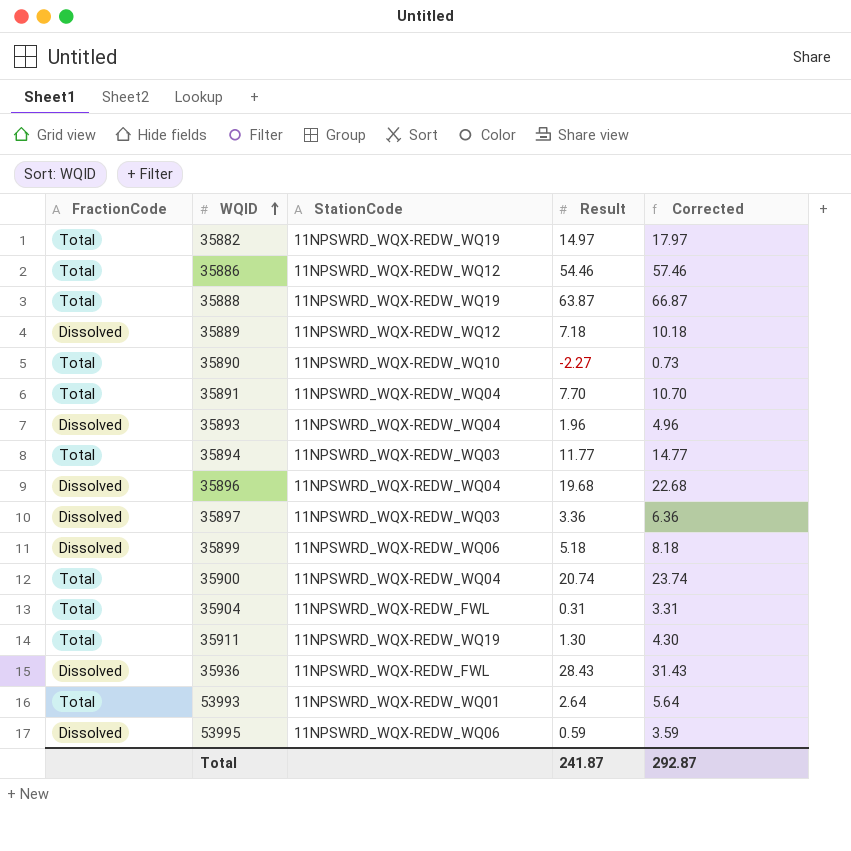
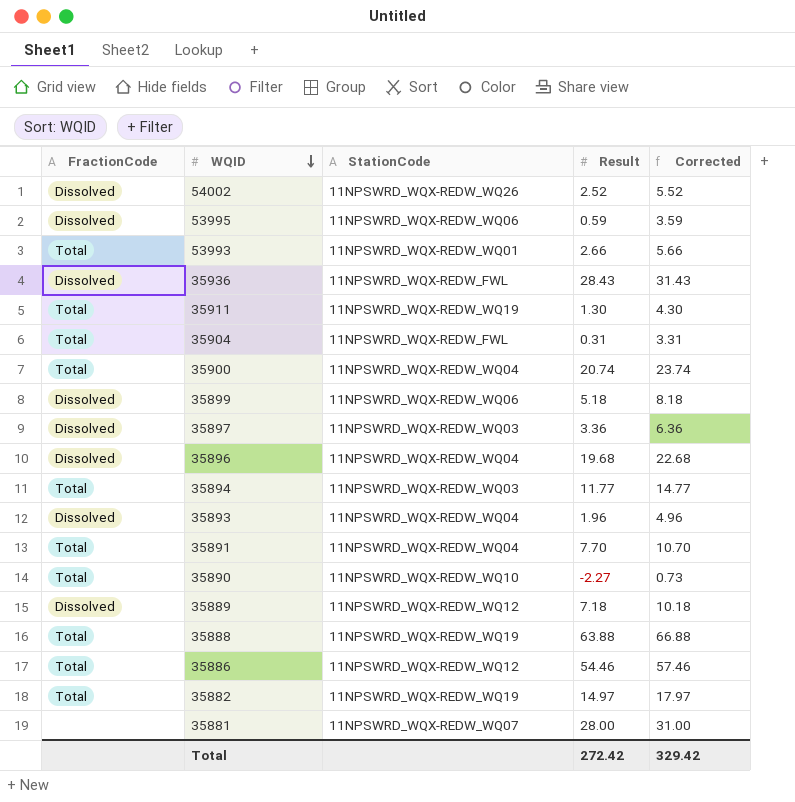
row order: WQID ascending -> WQID descending
row 54002: none -> Dissolved | 11NPSWRD_WQX-REDW_WQ26 | 2.52 | 5.52
53993 | Result: 2.64 -> 2.66
53993 | Corrected: 5.64 -> 5.66
35888 | Result: 63.87 -> 63.88
35888 | Corrected: 66.87 -> 66.88
row 35881: none -> none | 11NPSWRD_WQX-REDW_WQ07 | 28.00 | 31.00
Total | Result: 241.87 -> 272.42
Total | Corrected: 292.87 -> 329.42

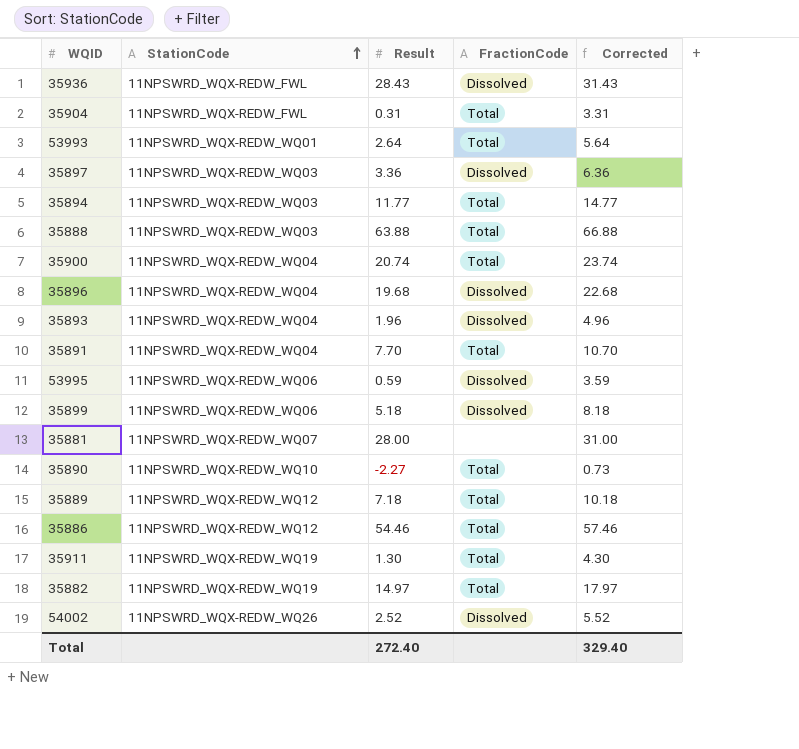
row order: WQID descending -> StationCode ascending
column FractionCode | position: 1 -> 4
53993 | Result: 2.66 -> 2.64
53993 | Corrected: 5.66 -> 5.64
35888 | StationCode: 11NPSWRD_WQX-REDW_WQ19 -> 11NPSWRD_WQX-REDW_WQ03
35889 | FractionCode: Dissolved -> Total
Total | Result: 272.42 -> 272.40
Total | Corrected: 329.42 -> 329.40

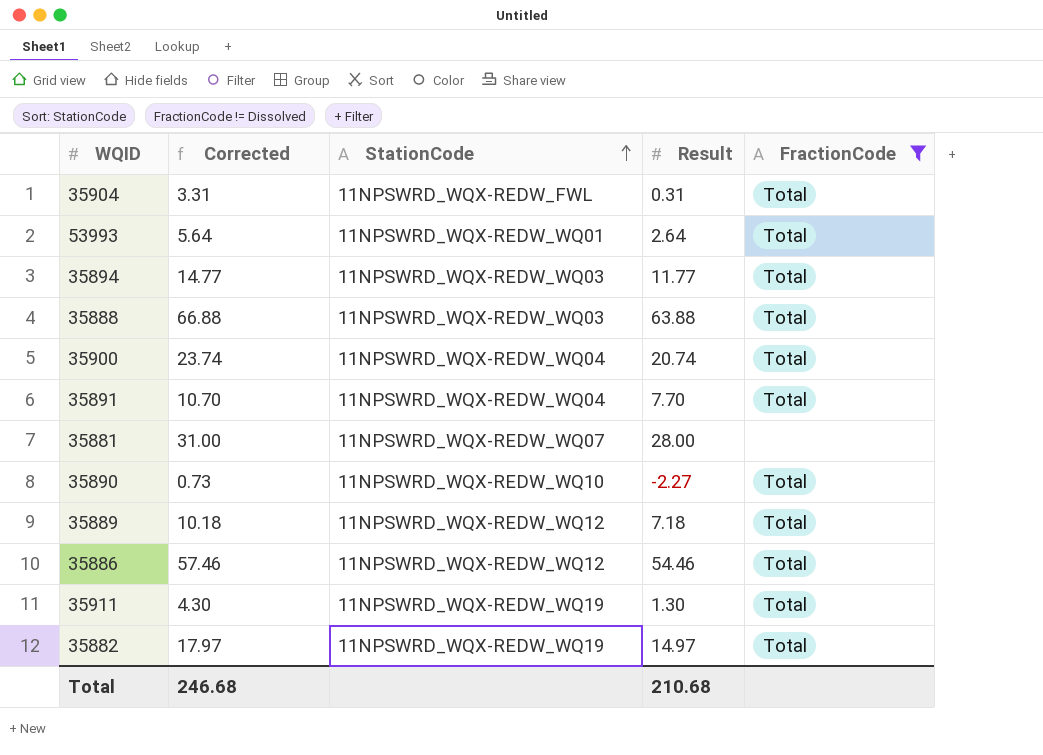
filter: none -> FractionCode != Dissolved
column Corrected | position: 5 -> 2
Total | Corrected: 329.40 -> 246.68
Total | Result: 272.40 -> 210.68

